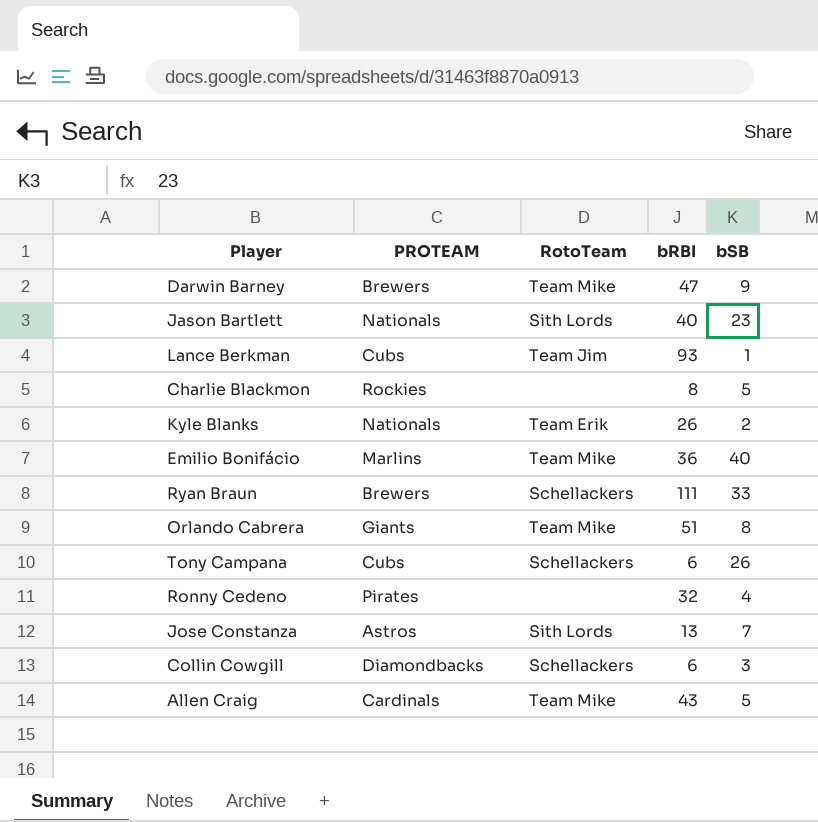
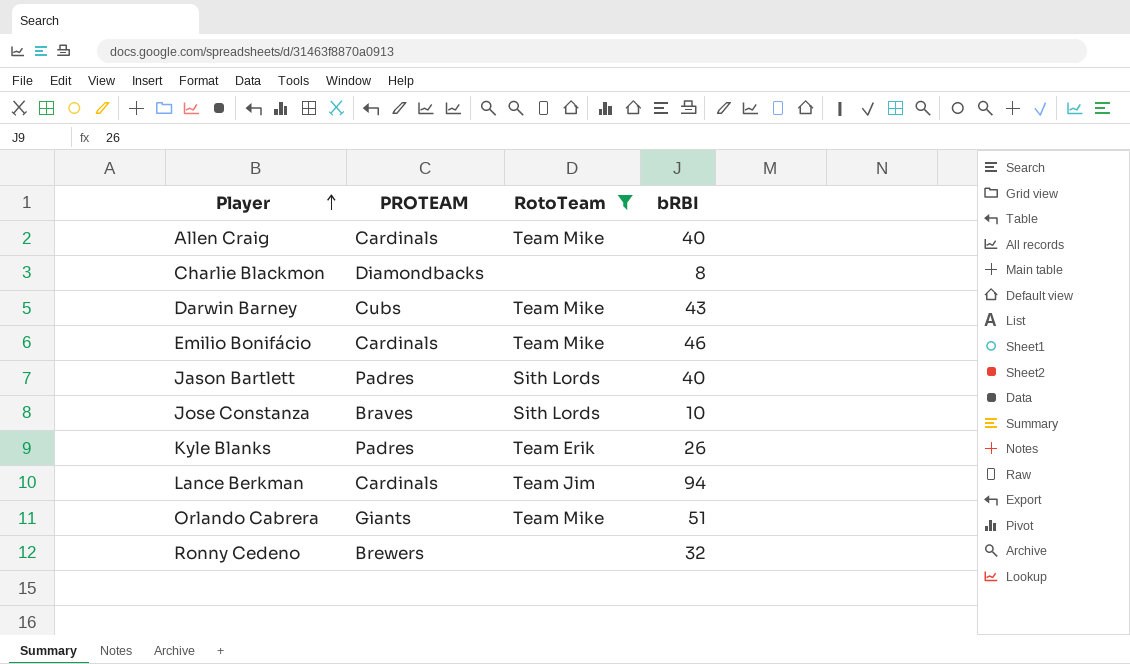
filter: none -> RotoTeam != Schellackers
row order: none -> Player ascending
column bSB | position: 5 -> none
Allen Craig | bRBI: 43 -> 40
Charlie Blackmon | PROTEAM: Rockies -> Diamondbacks
Darwin Barney | PROTEAM: Brewers -> Cubs
Darwin Barney | bRBI: 47 -> 43
Emilio Bonifácio | PROTEAM: Marlins -> Cardinals
Emilio Bonifácio | bRBI: 36 -> 46
Jason Bartlett | PROTEAM: Nationals -> Padres
Jose Constanza | PROTEAM: Astros -> Braves
Jose Constanza | bRBI: 13 -> 10
Kyle Blanks | PROTEAM: Nationals -> Padres
Lance Berkman | PROTEAM: Cubs -> Cardinals
Lance Berkman | bRBI: 93 -> 94
Ronny Cedeno | PROTEAM: Pirates -> Brewers

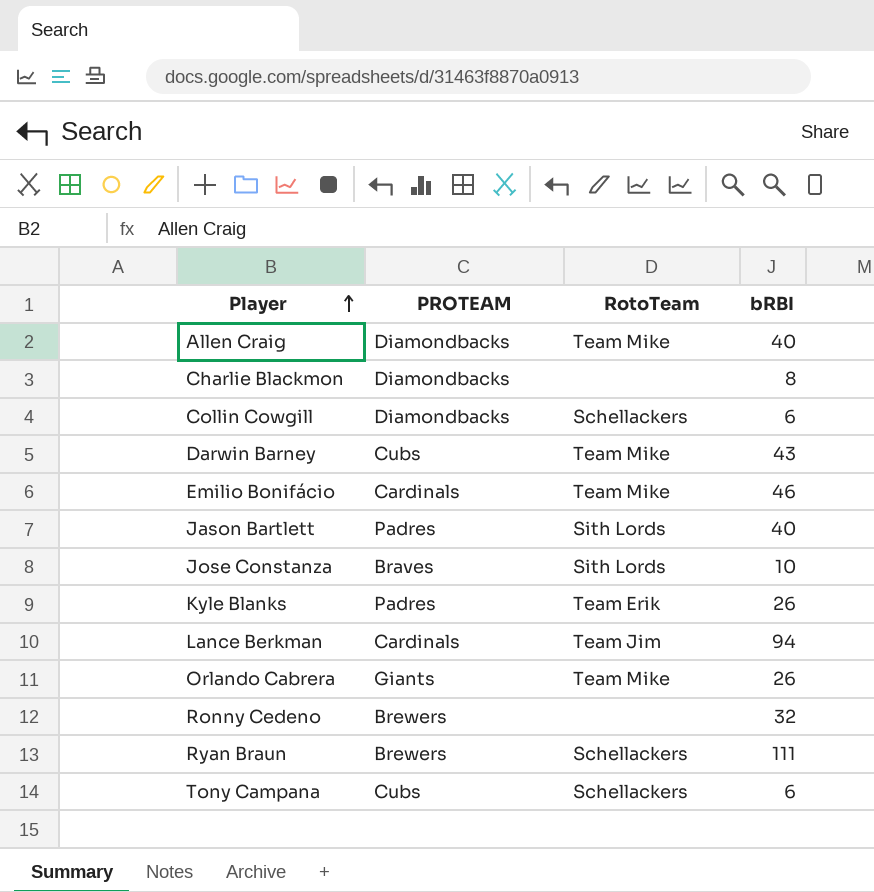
filter: RotoTeam != Schellackers -> none
Allen Craig | PROTEAM: Cardinals -> Diamondbacks
Orlando Cabrera | bRBI: 51 -> 26

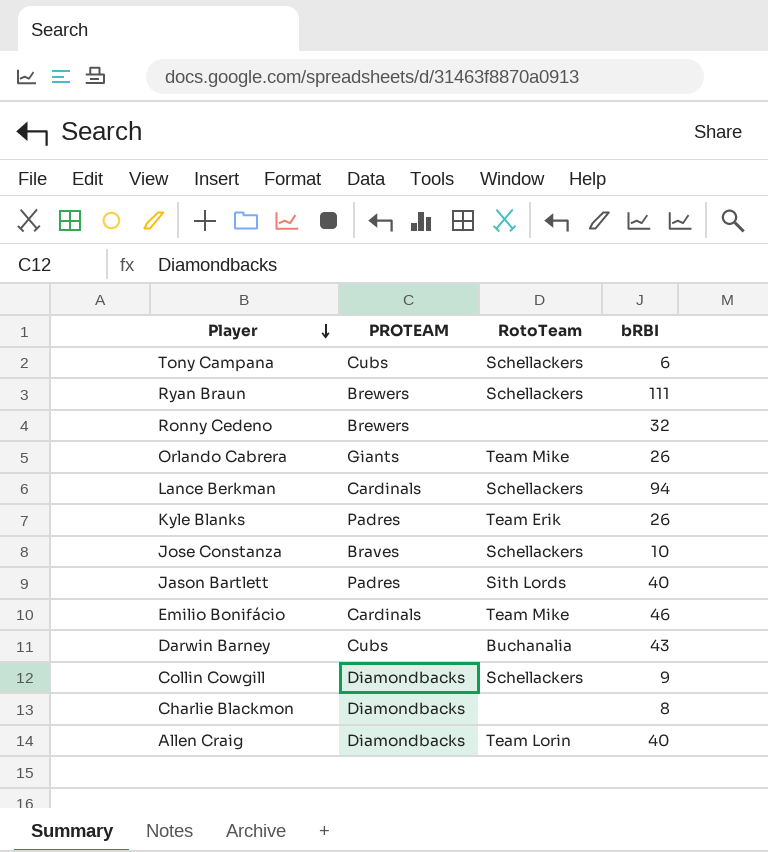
row order: Player ascending -> Player descending
Lance Berkman | RotoTeam: Team Jim -> Schellackers
Jose Constanza | RotoTeam: Sith Lords -> Schellackers
Darwin Barney | RotoTeam: Team Mike -> Buchanalia
Collin Cowgill | bRBI: 6 -> 9
Allen Craig | RotoTeam: Team Mike -> Team Lorin

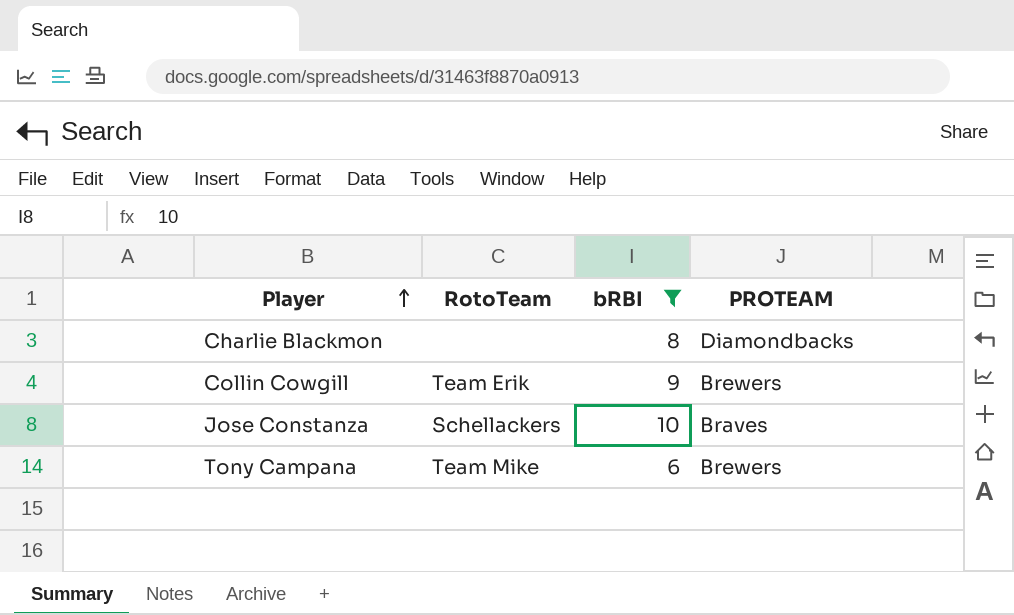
filter: none -> bRBI <= 10
row order: Player descending -> Player ascending
column PROTEAM | position: 2 -> 4
Collin Cowgill | RotoTeam: Schellackers -> Team Erik
Collin Cowgill | PROTEAM: Diamondbacks -> Brewers
Tony Campana | RotoTeam: Schellackers -> Team Mike
Tony Campana | PROTEAM: Cubs -> Brewers

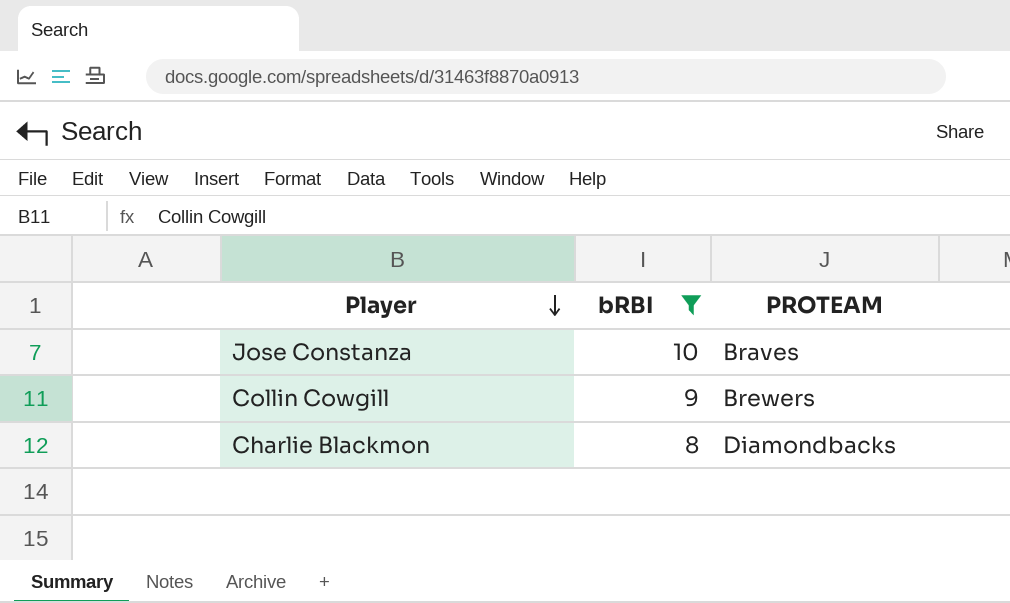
row order: Player ascending -> Player descending
column RotoTeam | position: 2 -> none
row Tony Campana: Team Mike | 6 | Brewers -> none

